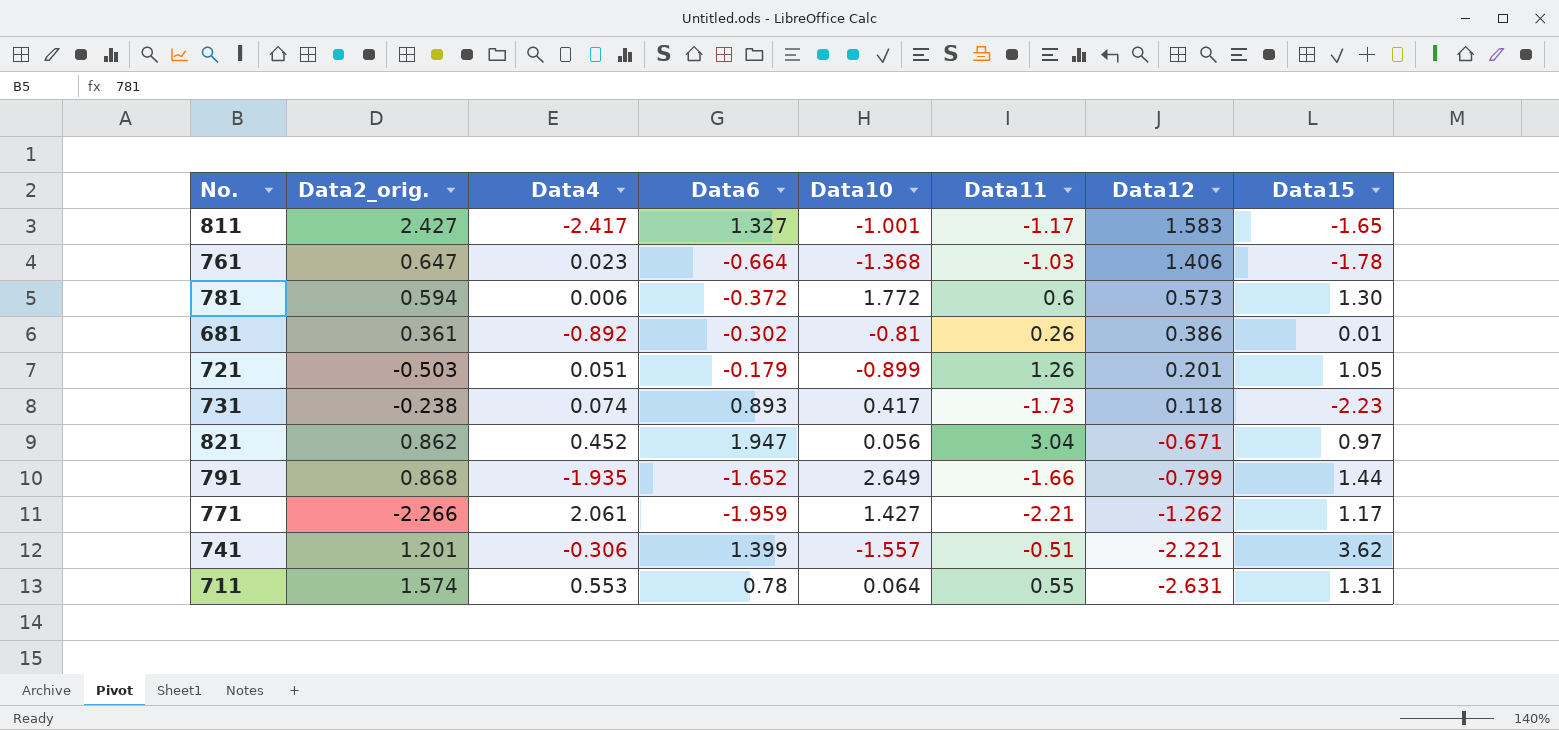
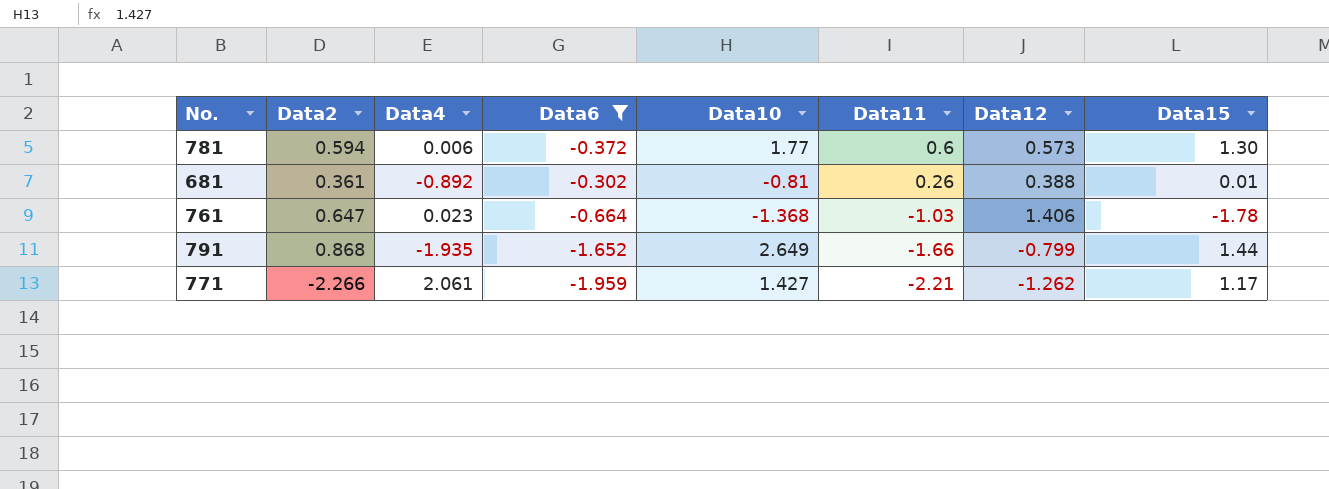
filter: none -> Data6 <= -0.302
row order: Data12 descending -> Data11 descending
column name: Data2_orig. -> Data2
781 | Data10: 1.772 -> 1.77
681 | Data12: 0.386 -> 0.388

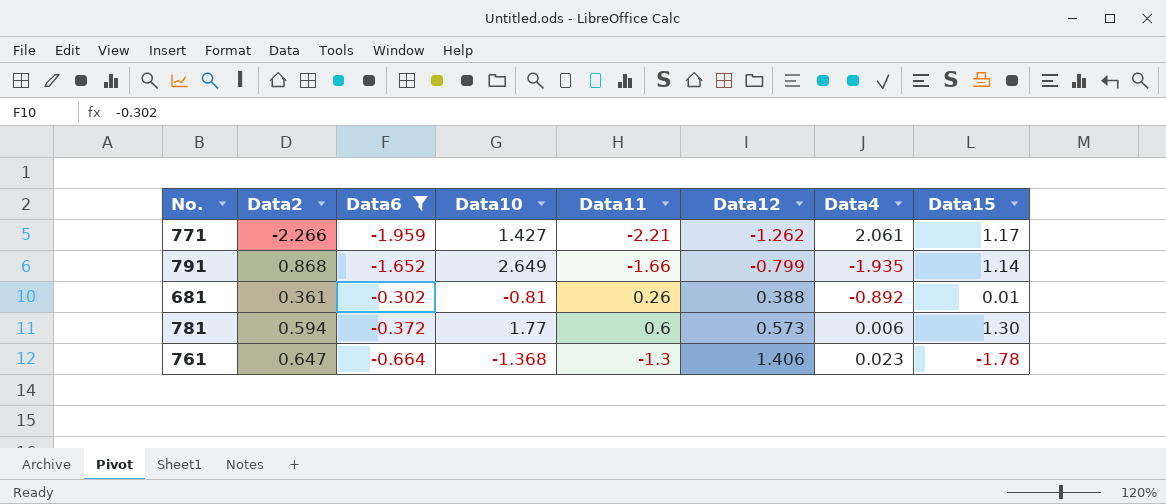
row order: Data11 descending -> Data12 ascending
column Data4 | position: 3 -> 7
791 | Data15: 1.44 -> 1.14
761 | Data11: -1.03 -> -1.3

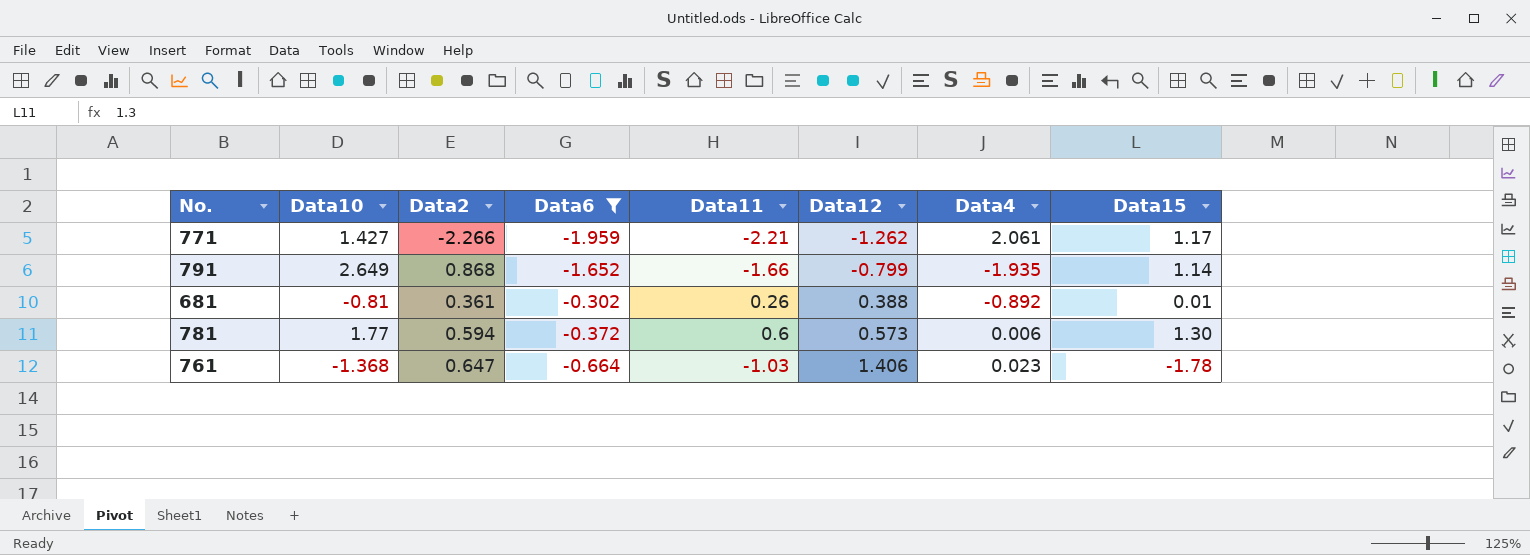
column Data10 | position: 4 -> 2
761 | Data11: -1.3 -> -1.03

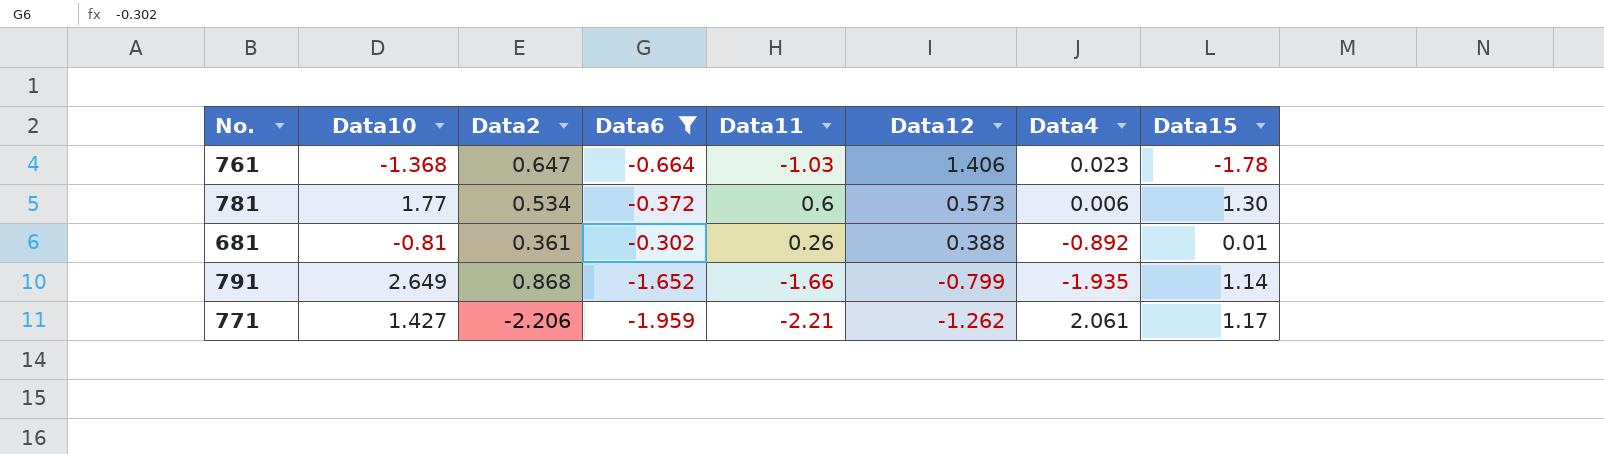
row order: Data12 ascending -> Data12 descending
781 | Data2: 0.594 -> 0.534
771 | Data2: -2.266 -> -2.206

